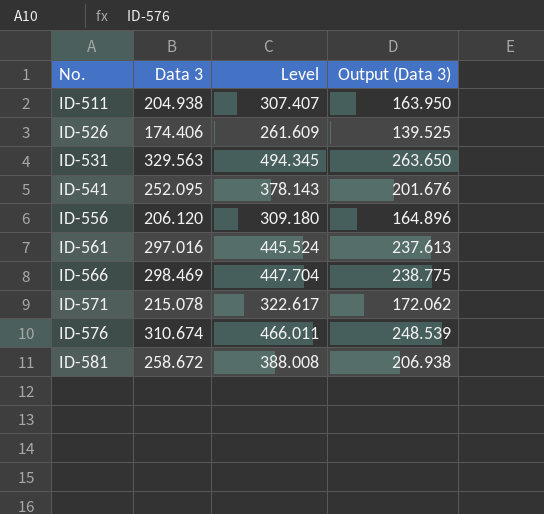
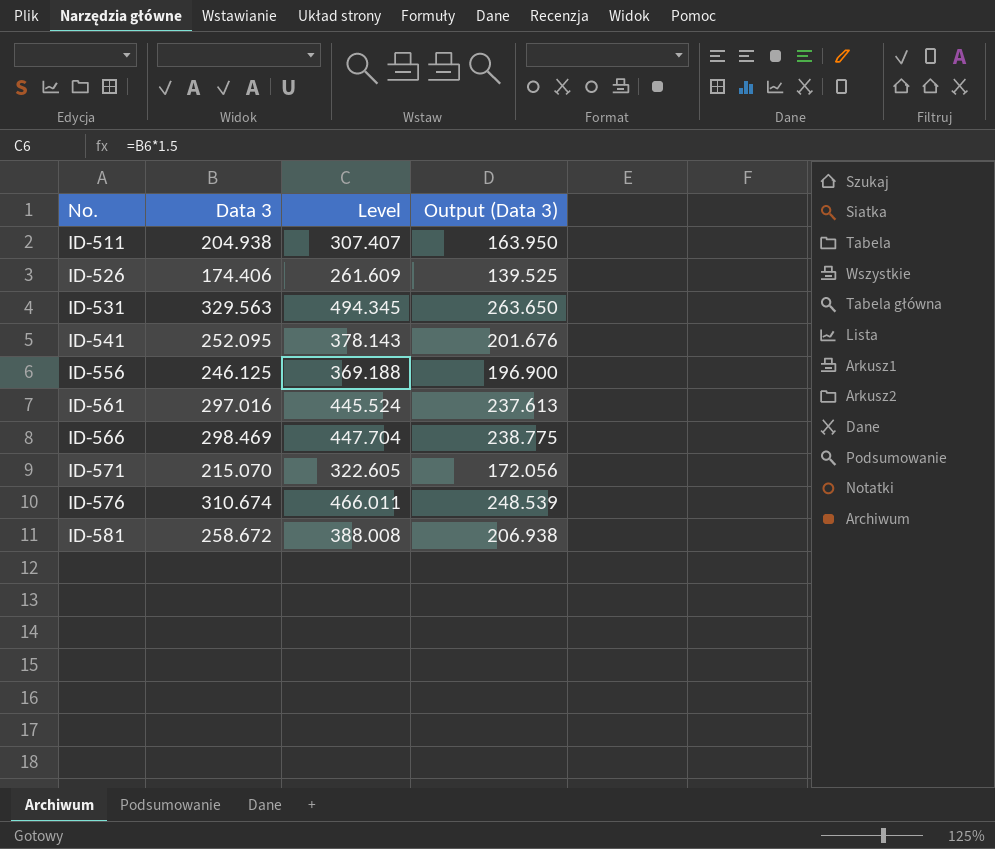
ID-556 | Data 3: 206.120 -> 246.125
ID-556 | Level: 309.180 -> 369.188
ID-556 | Output (Data 3): 164.896 -> 196.900
ID-571 | Data 3: 215.078 -> 215.070
ID-571 | Level: 322.617 -> 322.605
ID-571 | Output (Data 3): 172.062 -> 172.056

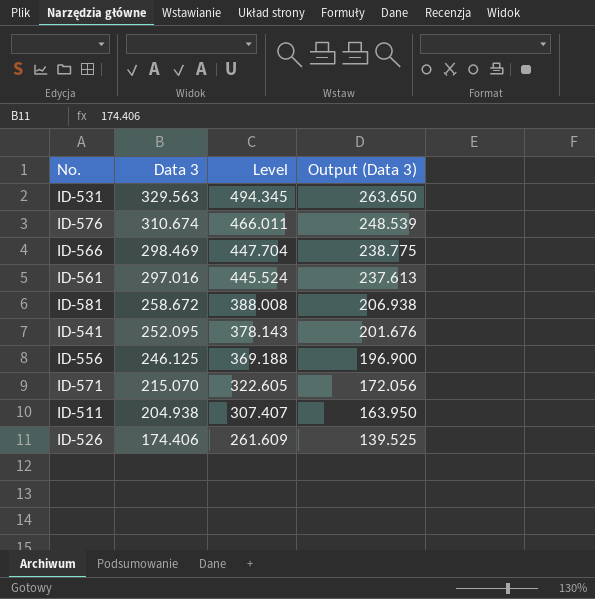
row order: No. ascending -> Data 3 descending

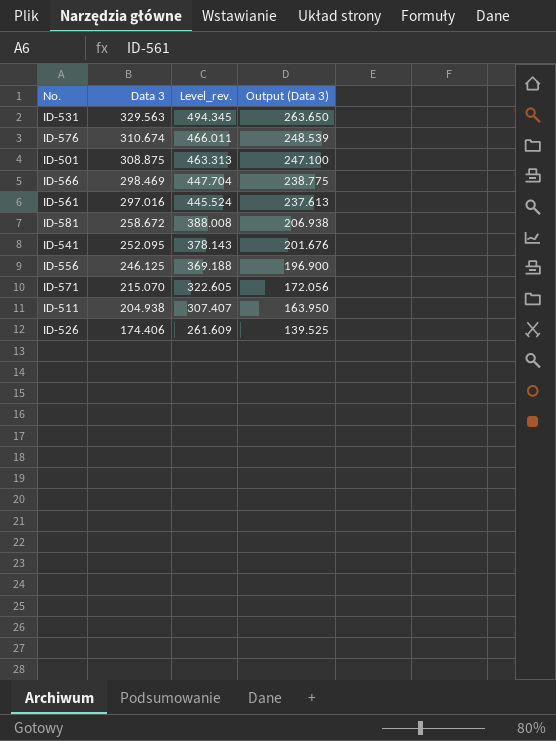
column name: Level -> Level_rev.
row ID-501: none -> 308.875 | 463.313 | 247.100

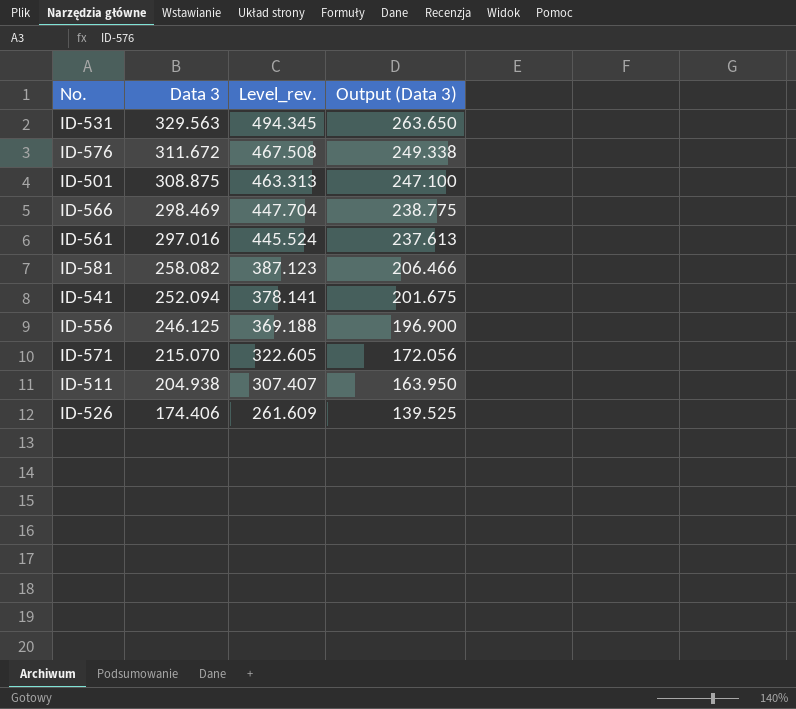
ID-576 | Data 3: 310.674 -> 311.672
ID-576 | Level_rev.: 466.011 -> 467.508
ID-576 | Output (Data 3): 248.539 -> 249.338
ID-581 | Data 3: 258.672 -> 258.082
ID-581 | Level_rev.: 388.008 -> 387.123
ID-581 | Output (Data 3): 206.938 -> 206.466
ID-541 | Data 3: 252.095 -> 252.094
ID-541 | Level_rev.: 378.143 -> 378.141
ID-541 | Output (Data 3): 201.676 -> 201.675

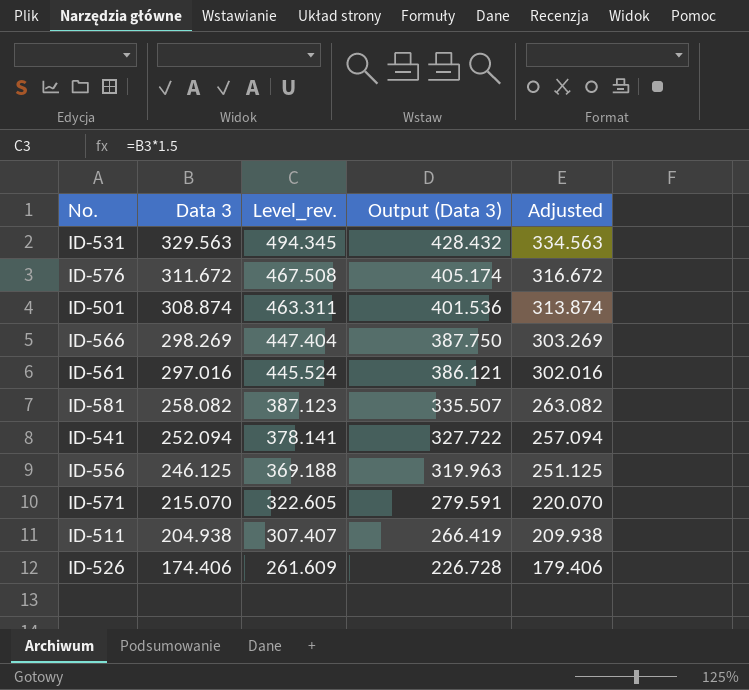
column Output (Data 3) | formula: [Data 3] * 0.8 -> [Data 3] * 1.3
column Adjusted | formula: none -> [Data 3] + 5
ID-501 | Data 3: 308.875 -> 308.874
ID-501 | Level_rev.: 463.313 -> 463.311
ID-566 | Data 3: 298.469 -> 298.269
ID-566 | Level_rev.: 447.704 -> 447.404

